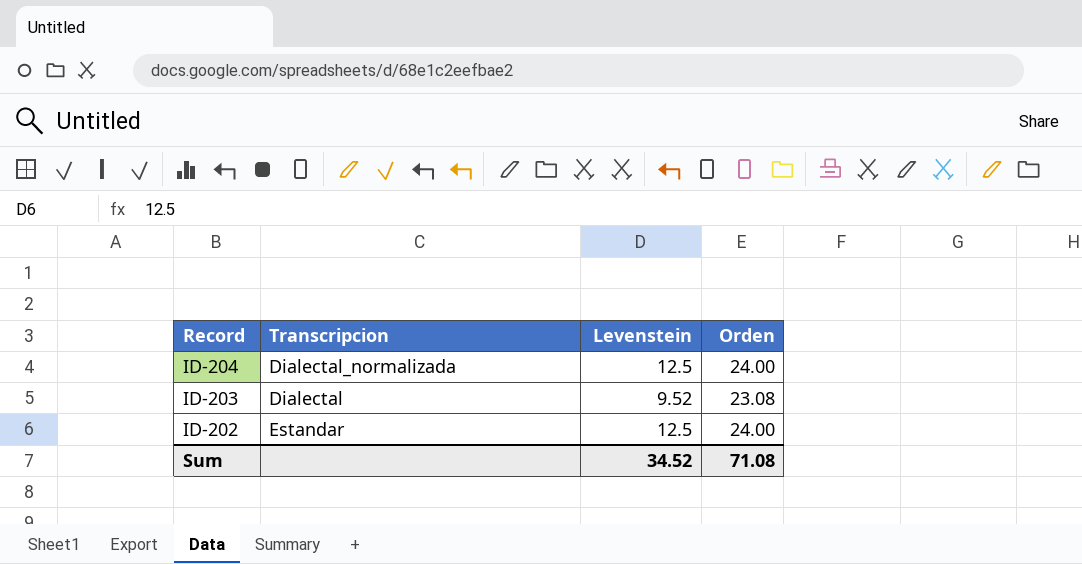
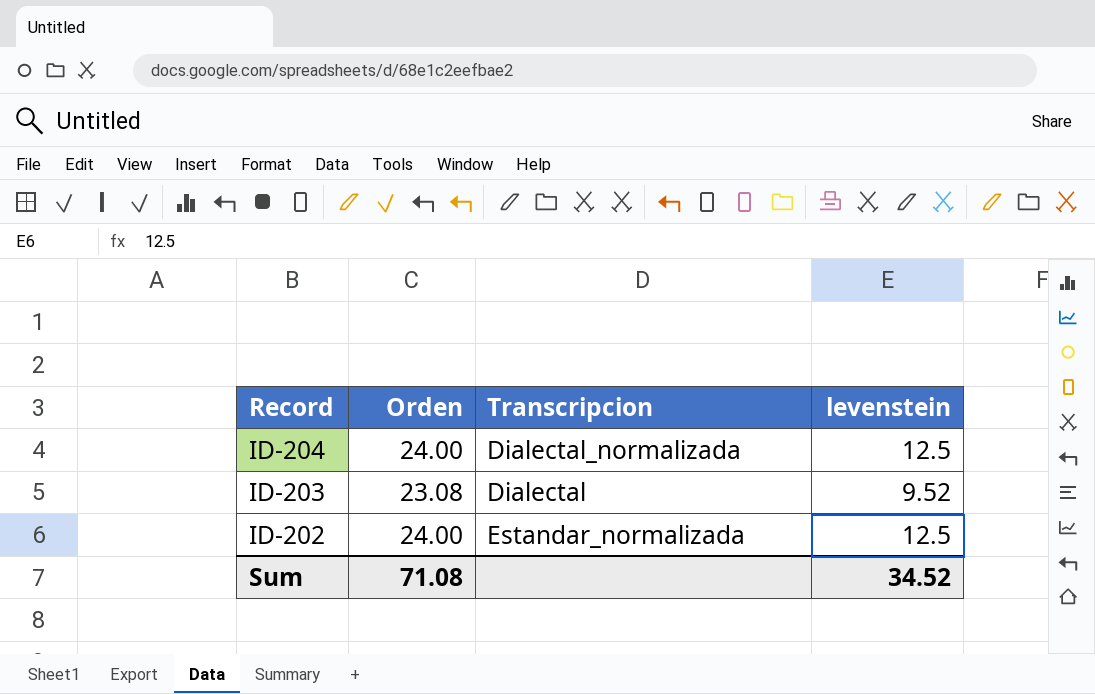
column Orden | position: 4 -> 2
column name: Levenstein -> levenstein
ID-202 | Transcripcion: Estandar -> Estandar_normalizada

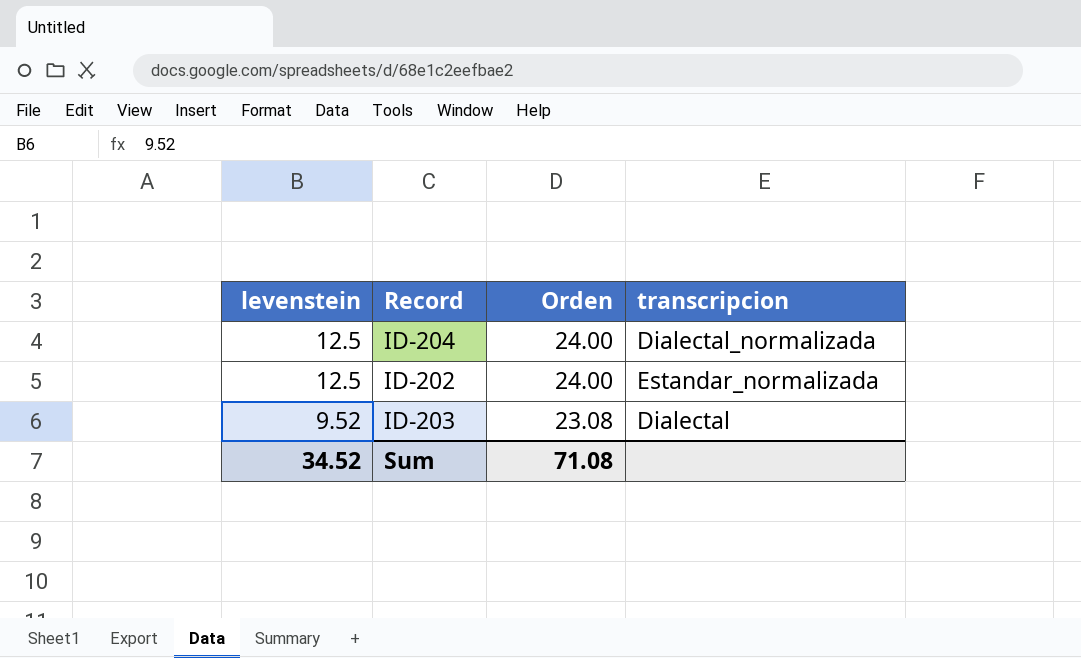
row order: Record descending -> levenstein descending
column levenstein | position: 4 -> 1
column name: Transcripcion -> transcripcion

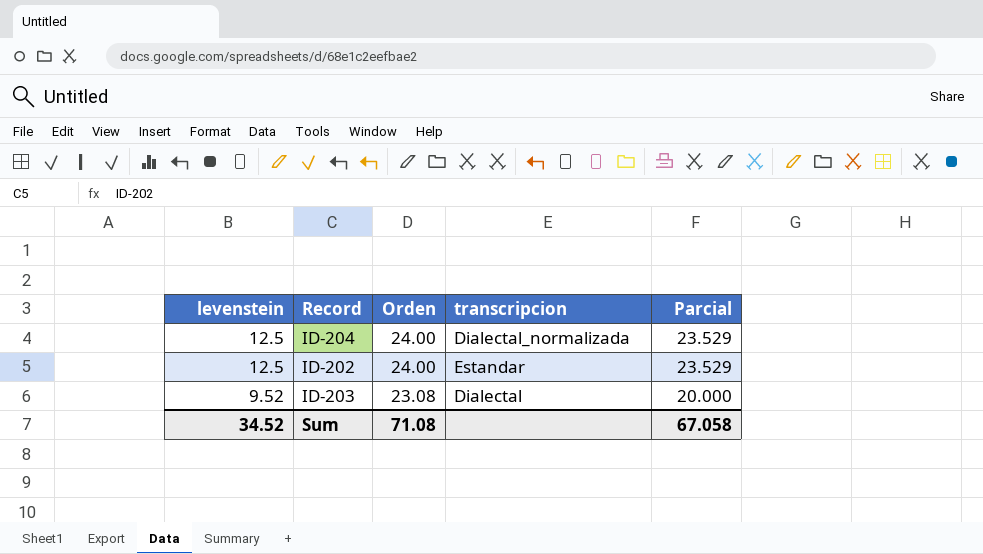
column Parcial | position: none -> 5
ID-202 | transcripcion: Estandar_normalizada -> Estandar

